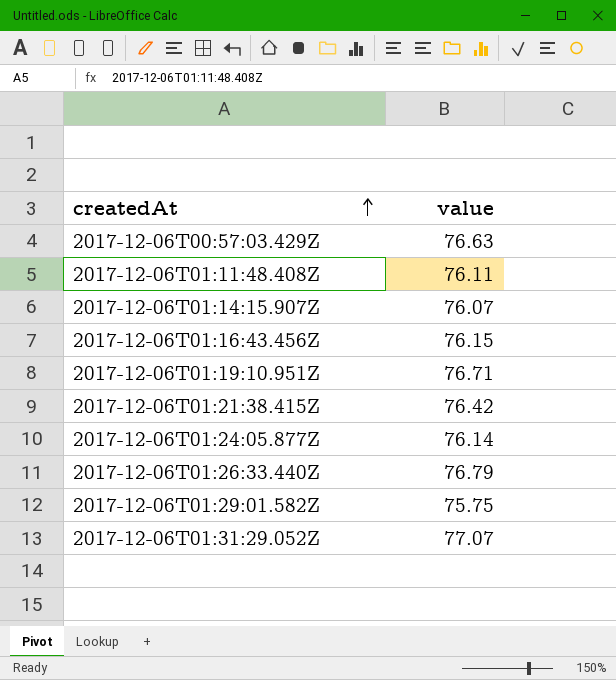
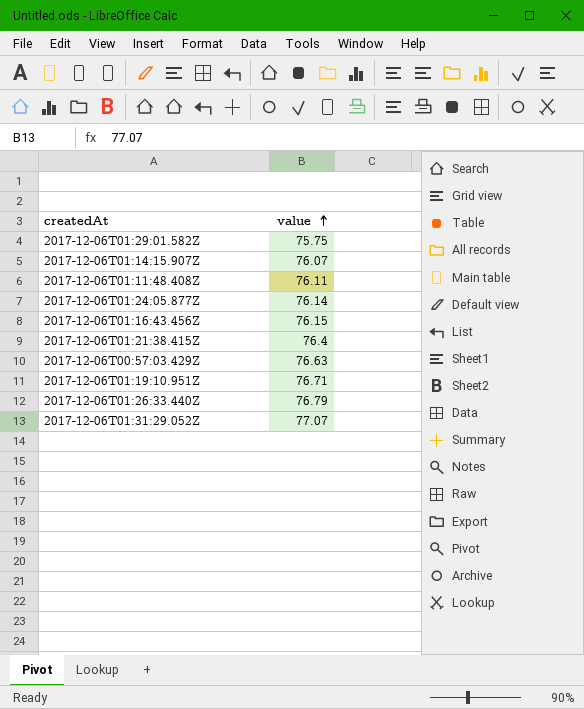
row order: createdAt ascending -> value ascending
2017-12-06T01:21:38.415Z | value: 76.42 -> 76.4

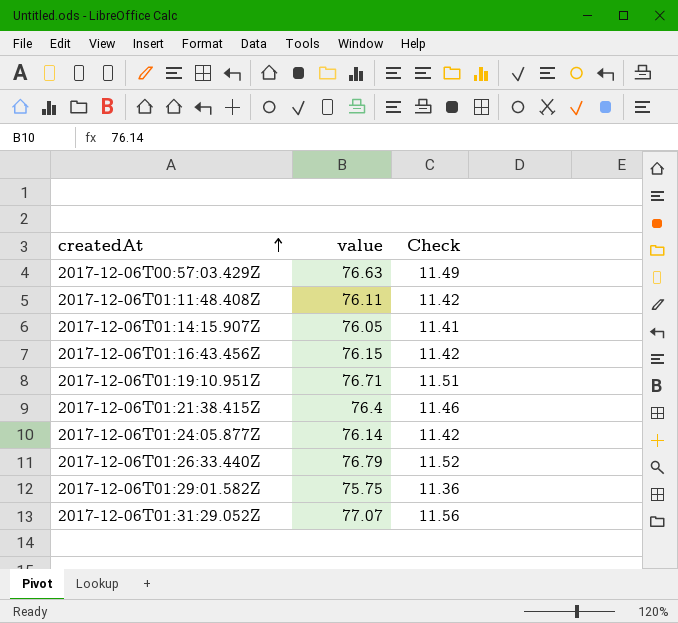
row order: value ascending -> createdAt ascending
column Check | formula: none -> [value] * 0.15
2017-12-06T01:14:15.907Z | value: 76.07 -> 76.05

